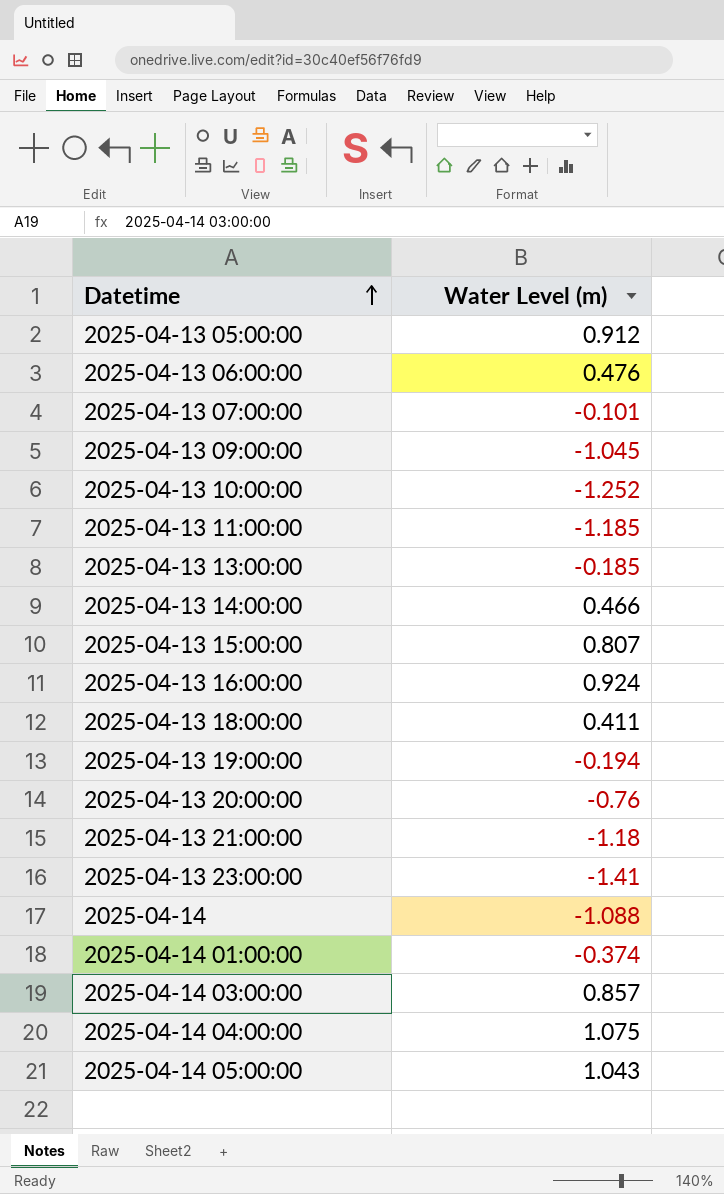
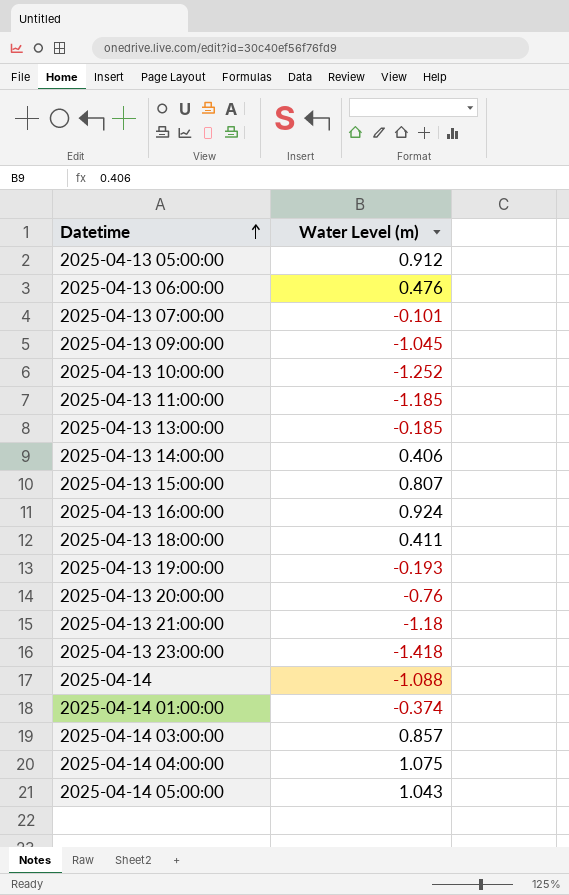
2025-04-13 14:00:00 | Water Level (m): 0.466 -> 0.406
2025-04-13 19:00:00 | Water Level (m): -0.194 -> -0.193
2025-04-13 23:00:00 | Water Level (m): -1.41 -> -1.418

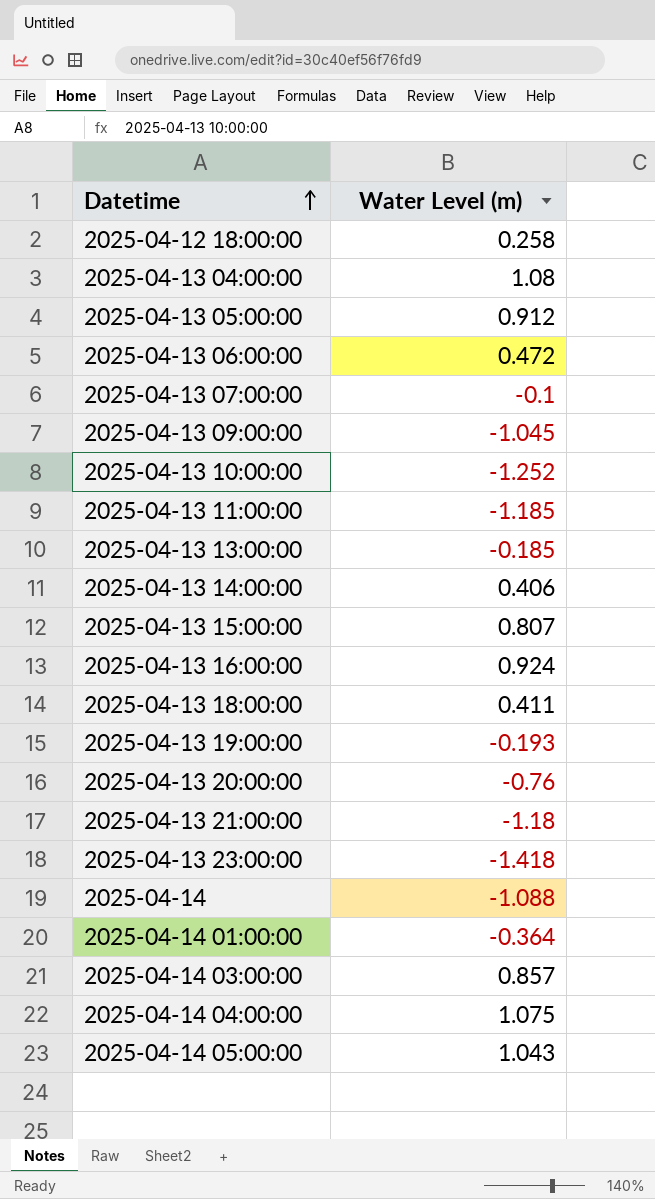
row 2025-04-12 18:00:00: none -> 0.258
row 2025-04-13 04:00:00: none -> 1.08
2025-04-13 06:00:00 | Water Level (m): 0.476 -> 0.472
2025-04-13 07:00:00 | Water Level (m): -0.101 -> -0.1
2025-04-14 01:00:00 | Water Level (m): -0.374 -> -0.364

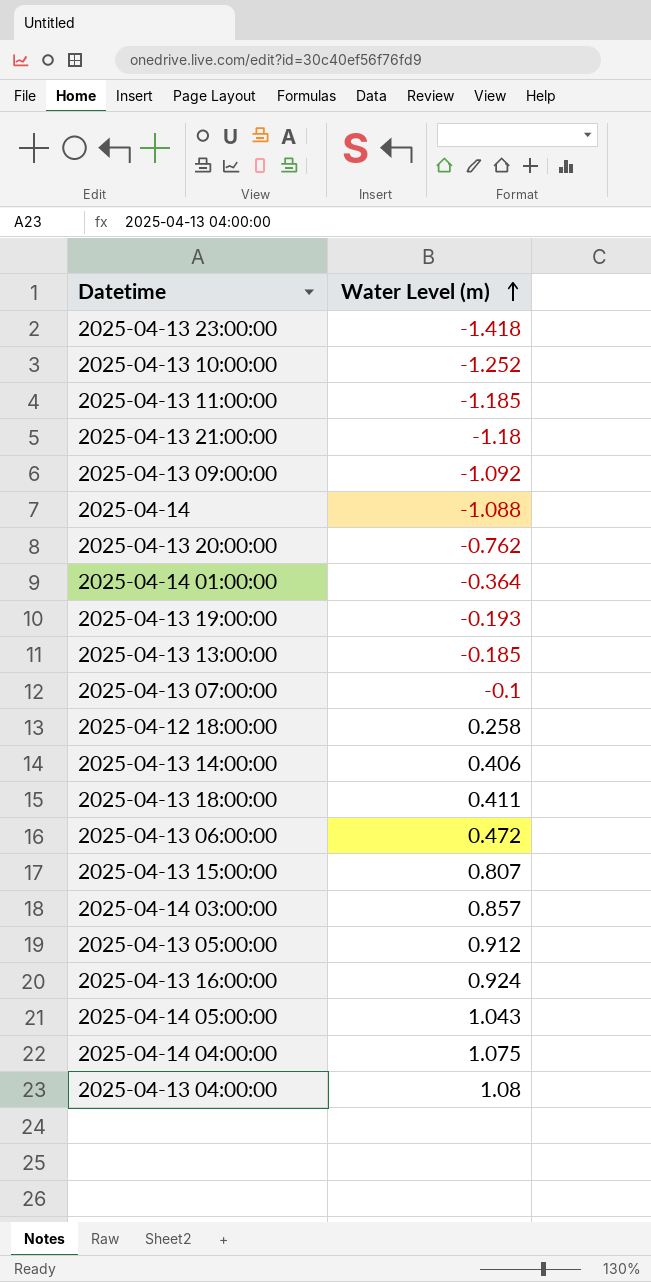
row order: Datetime ascending -> Water Level (m) ascending
2025-04-13 09:00:00 | Water Level (m): -1.045 -> -1.092
2025-04-13 20:00:00 | Water Level (m): -0.76 -> -0.762

